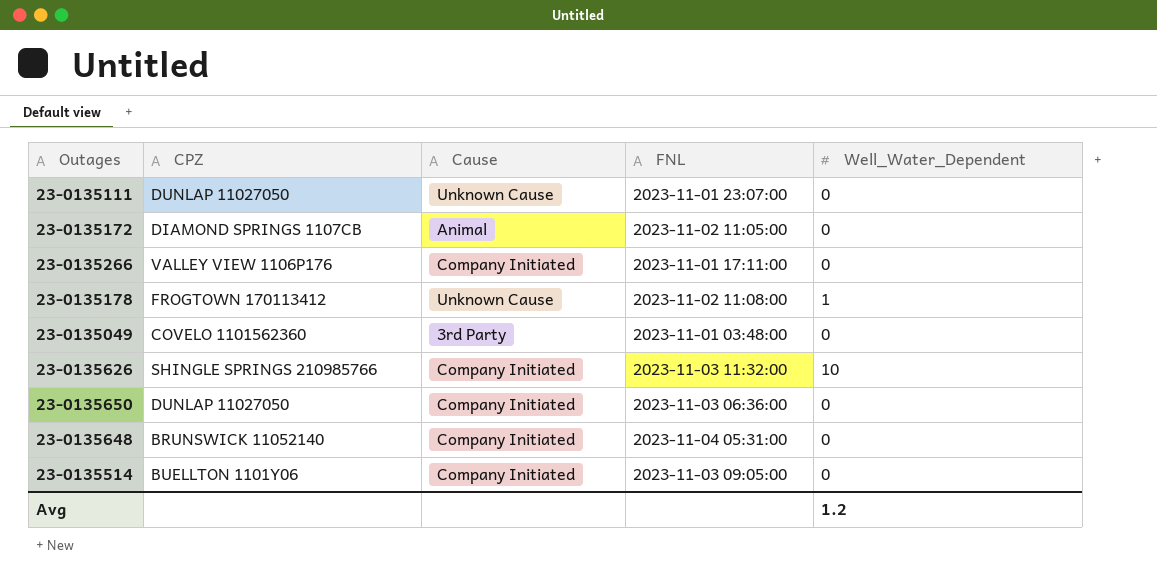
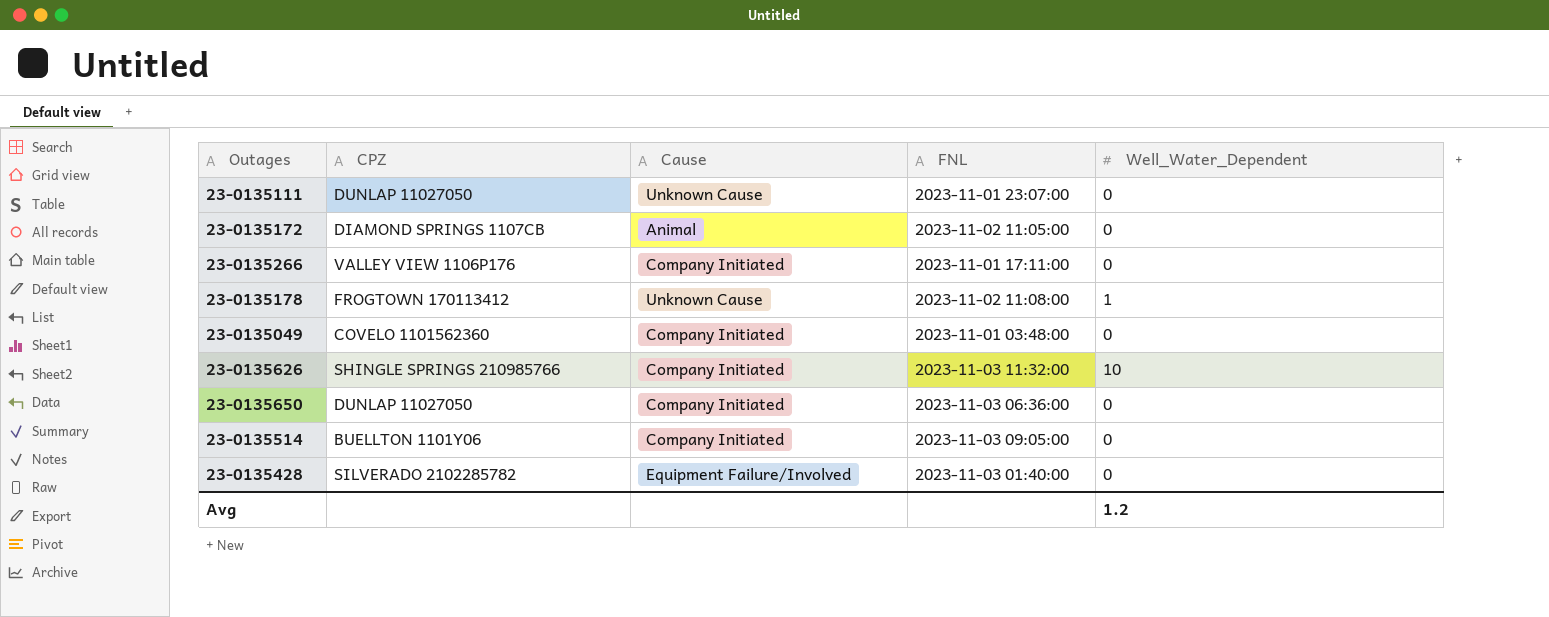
row 23-0135648: BRUNSWICK 11052140 | Company Initiated | 2023-11-04 05:31:00 | 0 -> none
23-0135049 | Cause: 3rd Party -> Company Initiated
row 23-0135428: none -> SILVERADO 2102285782 | Equipment Failure/Involved | 2023-11-03 01:40:00 | 0

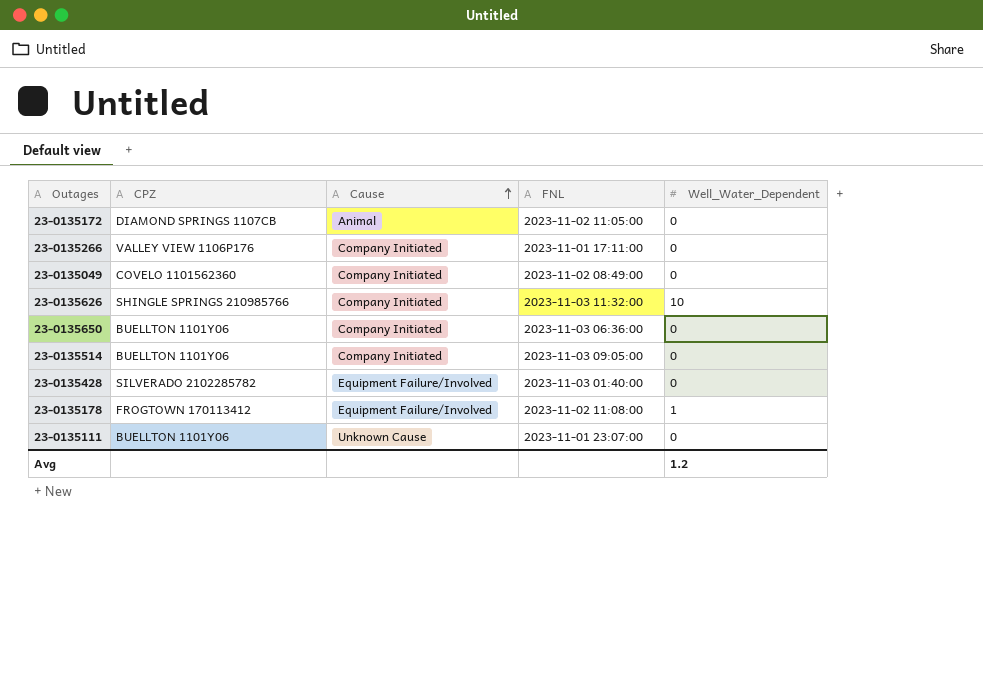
row order: none -> Cause ascending
23-0135049 | FNL: 2023-11-01 03:48:00 -> 2023-11-02 08:49:00
23-0135650 | CPZ: DUNLAP 11027050 -> BUELLTON 1101Y06
23-0135178 | Cause: Unknown Cause -> Equipment Failure/Involved
23-0135111 | CPZ: DUNLAP 11027050 -> BUELLTON 1101Y06

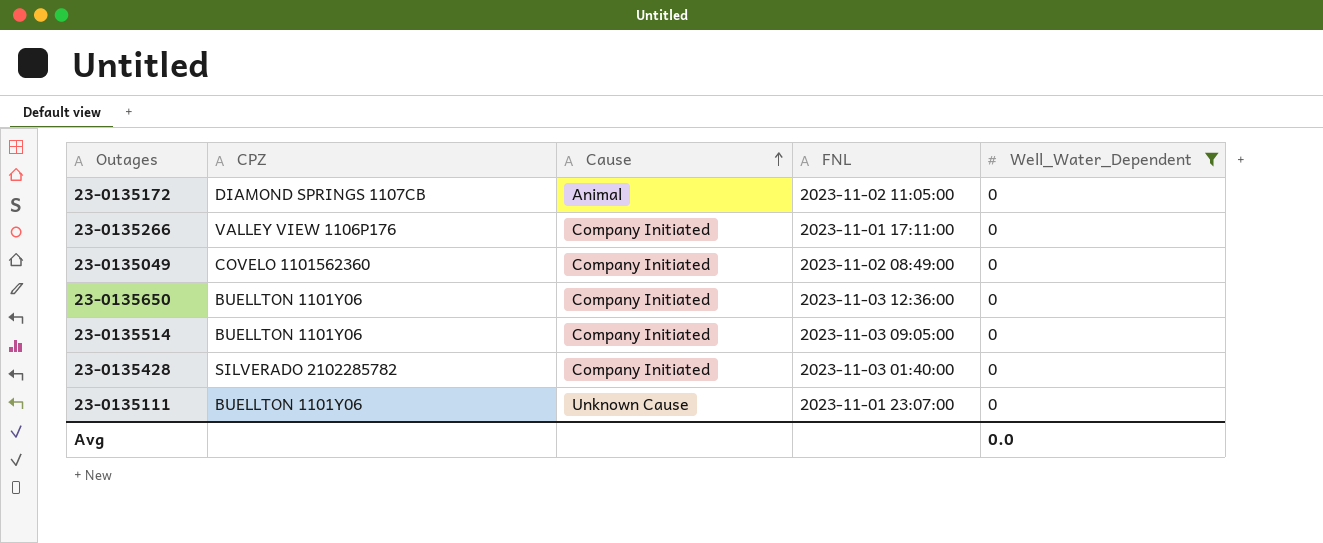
filter: none -> Well_Water_Dependent = 0
23-0135650 | FNL: 2023-11-03 06:36:00 -> 2023-11-03 12:36:00
23-0135428 | Cause: Equipment Failure/Involved -> Company Initiated
Avg | Well_Water_Dependent: 1.2 -> 0.0

